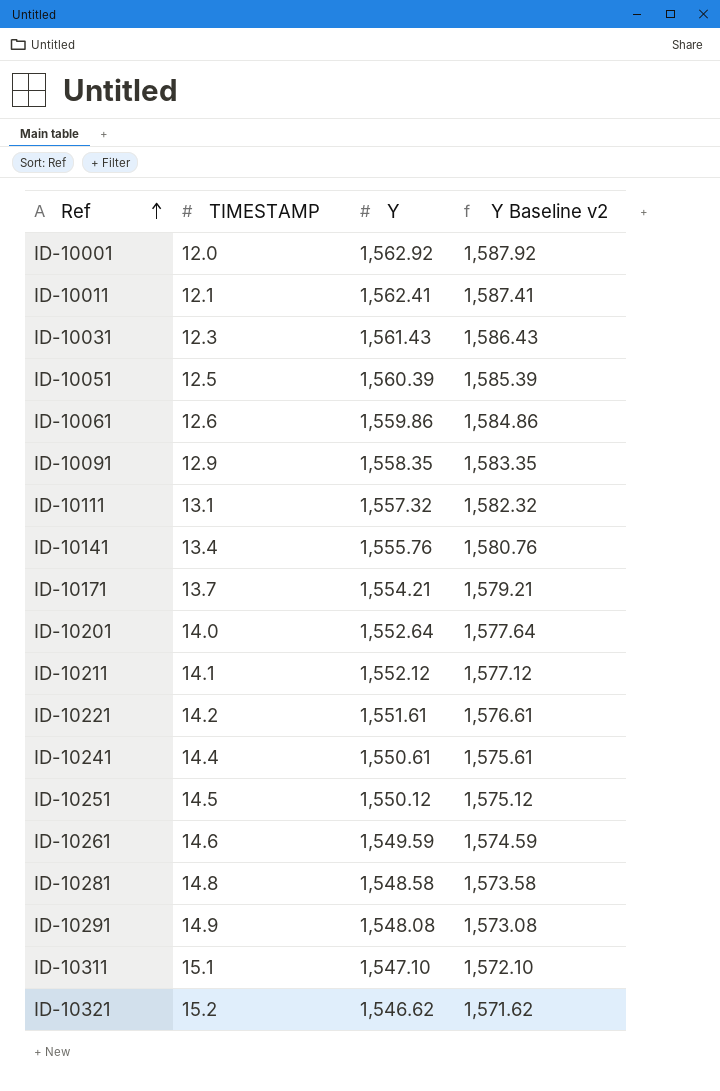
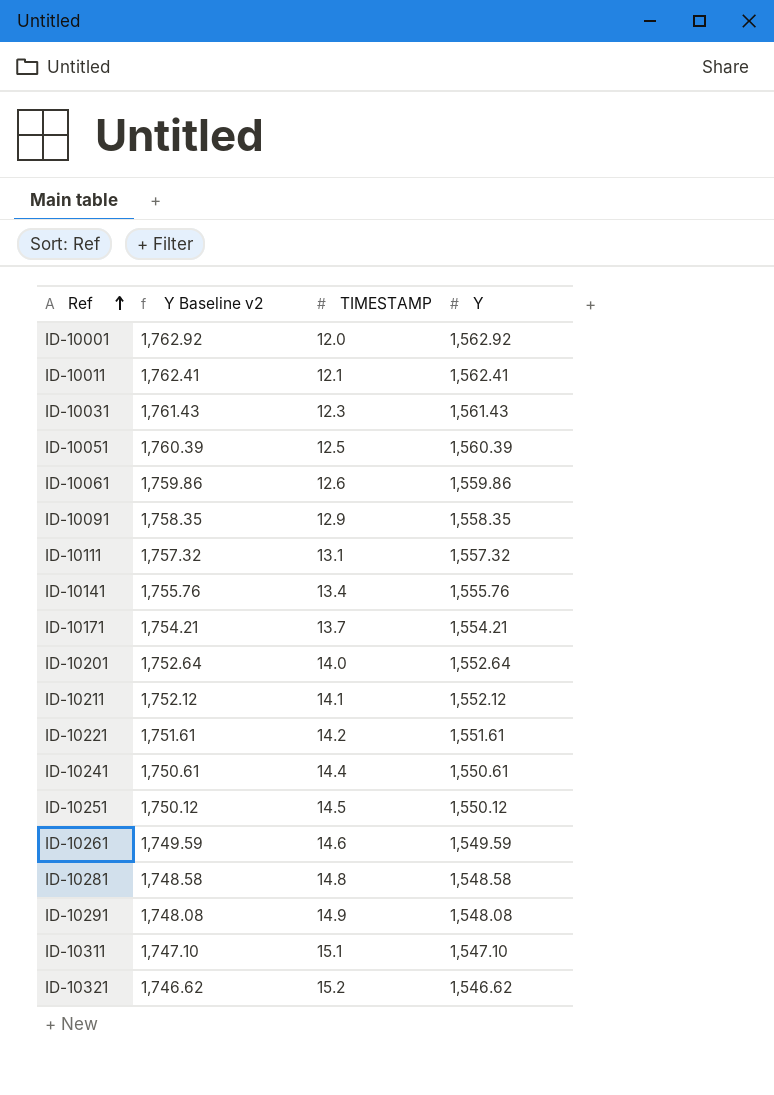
column Y Baseline v2 | formula: [Y] + 25 -> [Y] + 200
column Y Baseline v2 | position: 4 -> 2

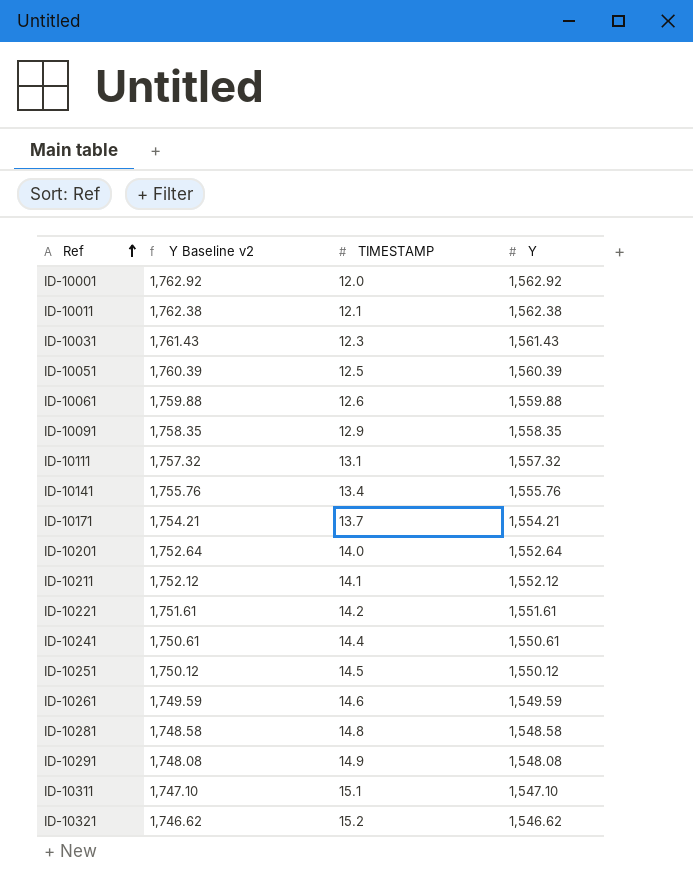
ID-10011 | Y Baseline v2: 1,762.41 -> 1,762.38
ID-10011 | Y: 1,562.41 -> 1,562.38
ID-10061 | Y Baseline v2: 1,759.86 -> 1,759.88
ID-10061 | Y: 1,559.86 -> 1,559.88

